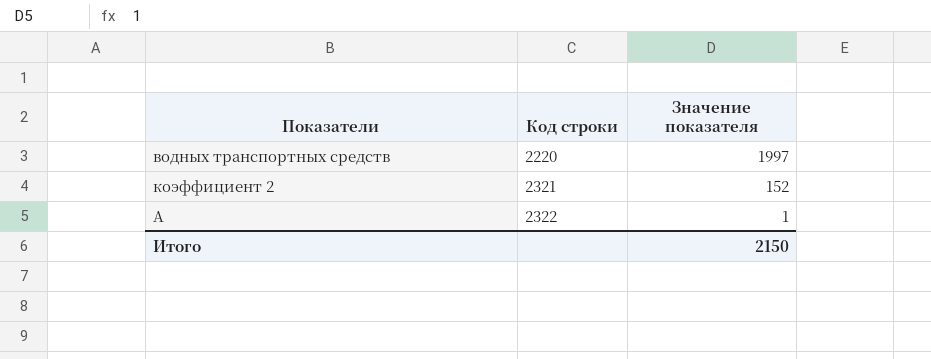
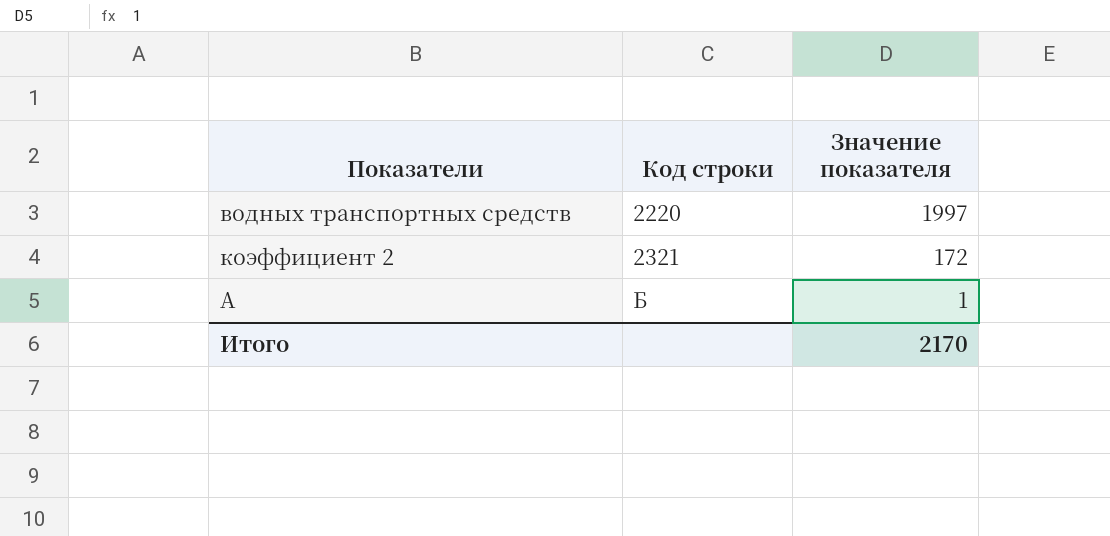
коэффициент 2 | Значение показателя: 152 -> 172
А | Код строки: 2322 -> Б
Итого | Значение показателя: 2150 -> 2170

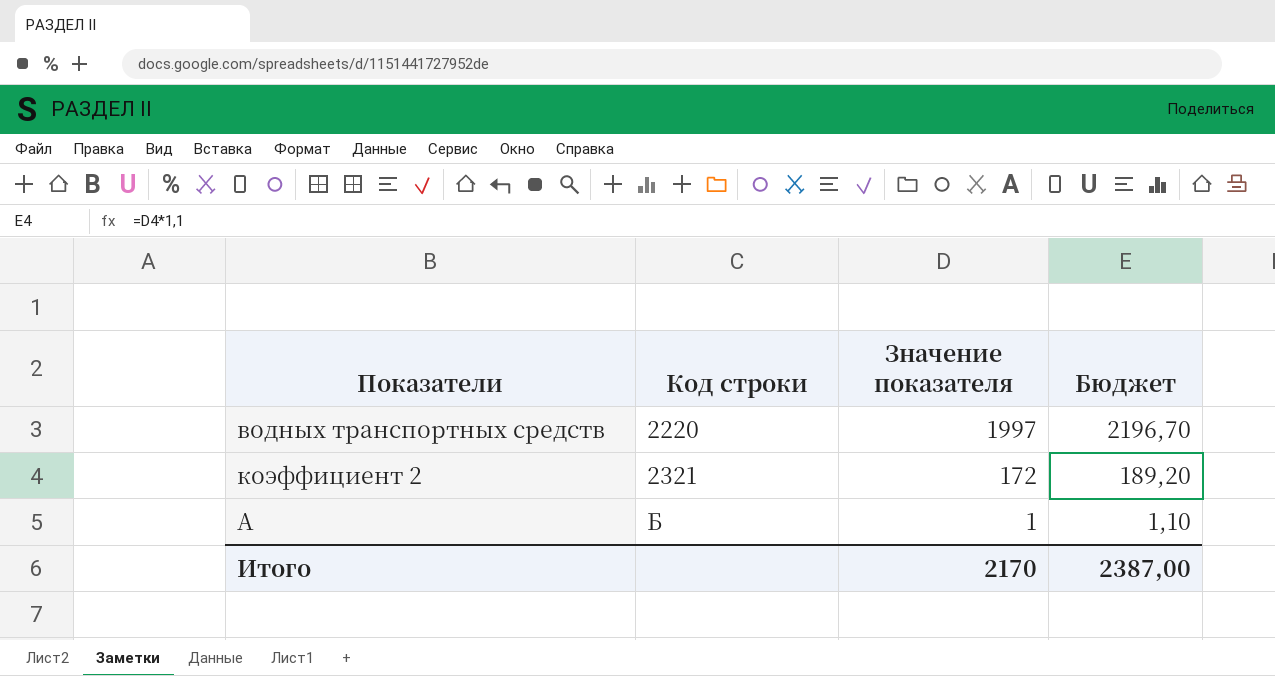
column Бюджет | formula: none -> [Значение показателя] * 1,1

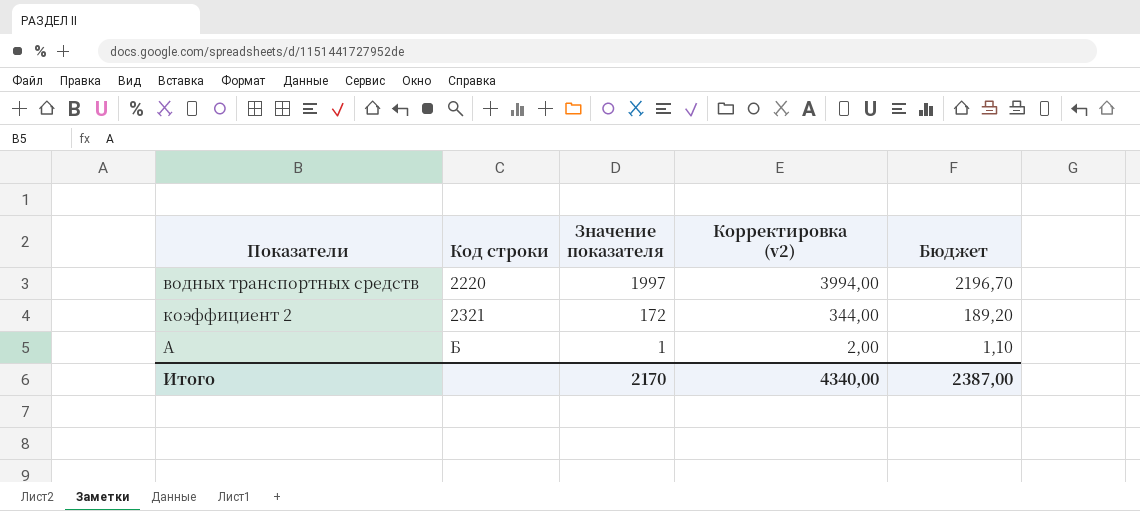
column Корректировка (v2) | formula: none -> [Значение показателя] * 2

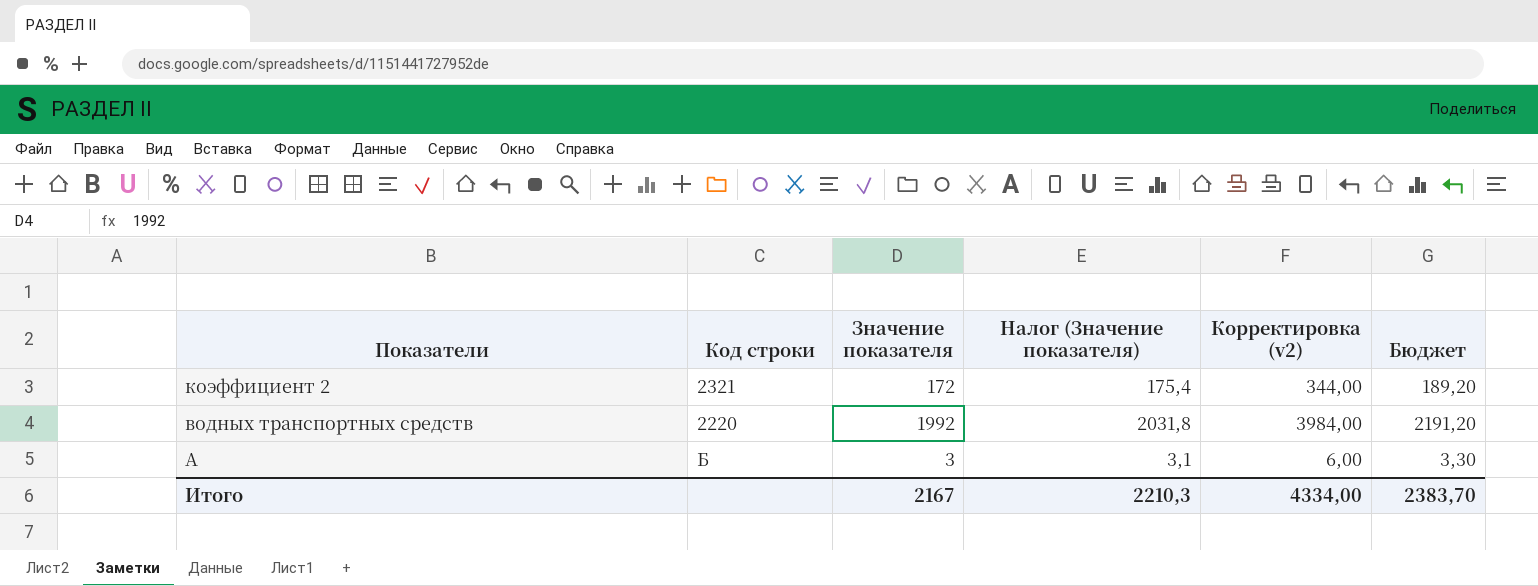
row order: Код строки ascending -> Показатели descending
column Налог (Значение показателя) | formula: none -> [Значение показателя] * 1,02
водных транспортных средств | Значение показателя: 1997 -> 1992
водных транспортных средств | Корректировка (v2): 3994,00 -> 3984,00
водных транспортных средств | Бюджет: 2196,70 -> 2191,20
А | Значение показателя: 1 -> 3
А | Корректировка (v2): 2,00 -> 6,00
А | Бюджет: 1,10 -> 3,30
Итого | Значение показателя: 2170 -> 2167
Итого | Корректировка (v2): 4340,00 -> 4334,00
Итого | Бюджет: 2387,00 -> 2383,70

